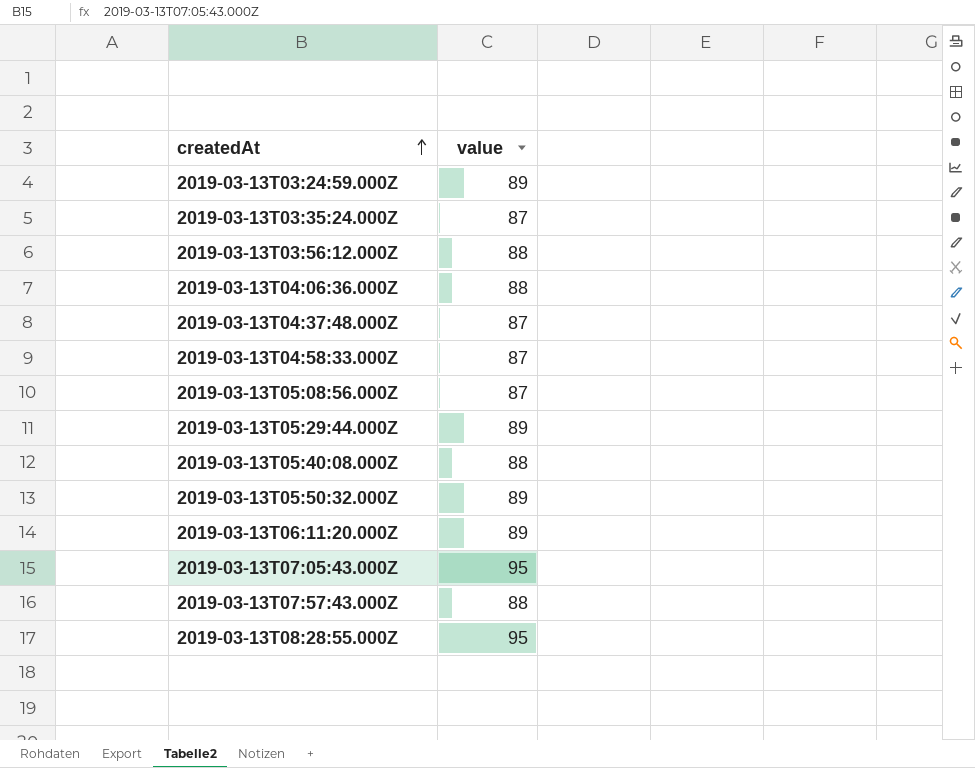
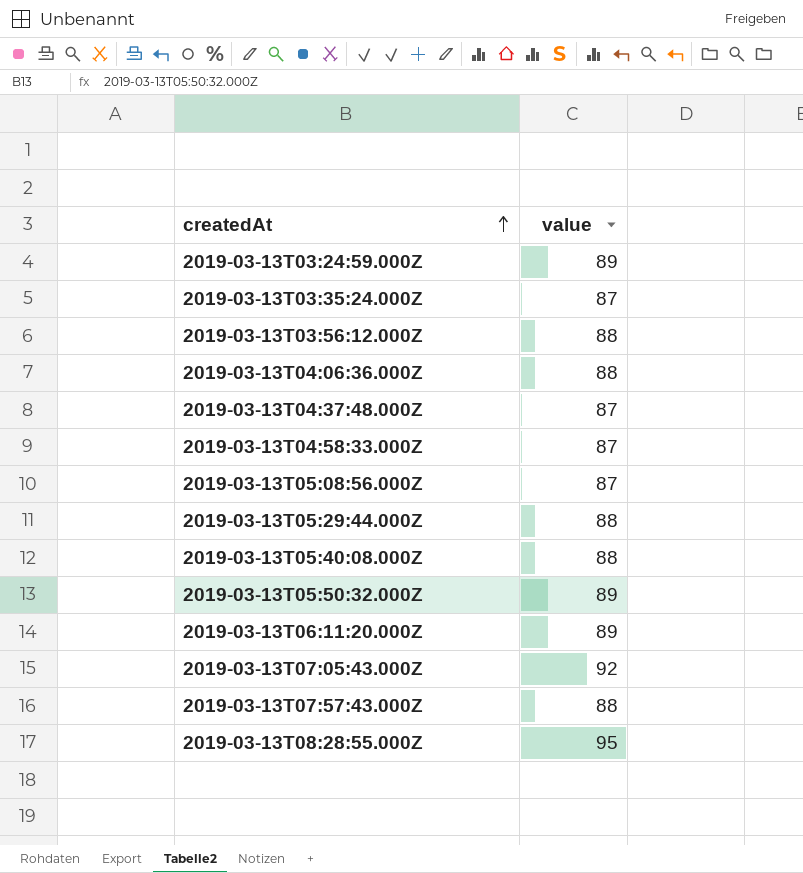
2019-03-13T05:29:44.000Z | value: 89 -> 88
2019-03-13T07:05:43.000Z | value: 95 -> 92

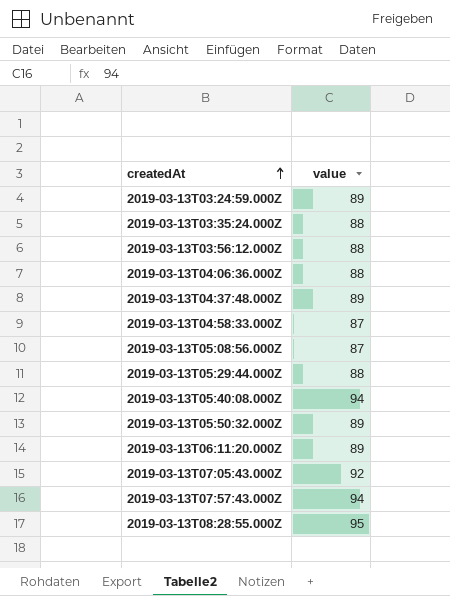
2019-03-13T03:35:24.000Z | value: 87 -> 88
2019-03-13T04:37:48.000Z | value: 87 -> 89
2019-03-13T05:40:08.000Z | value: 88 -> 94
2019-03-13T07:57:43.000Z | value: 88 -> 94

